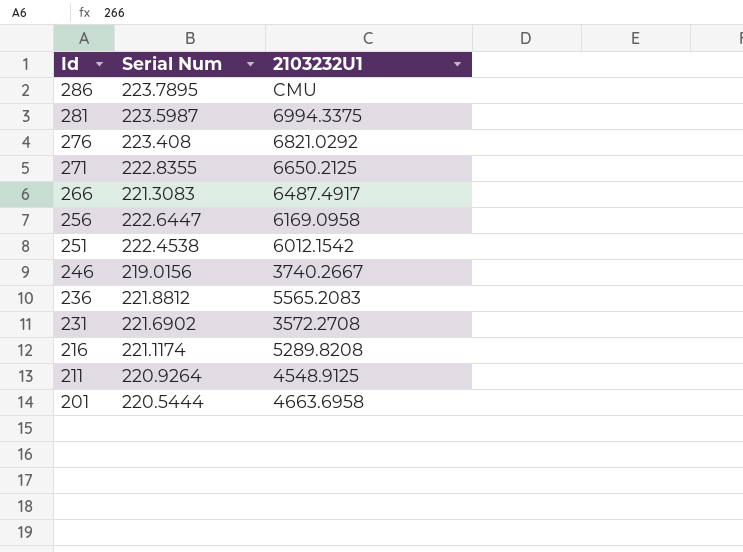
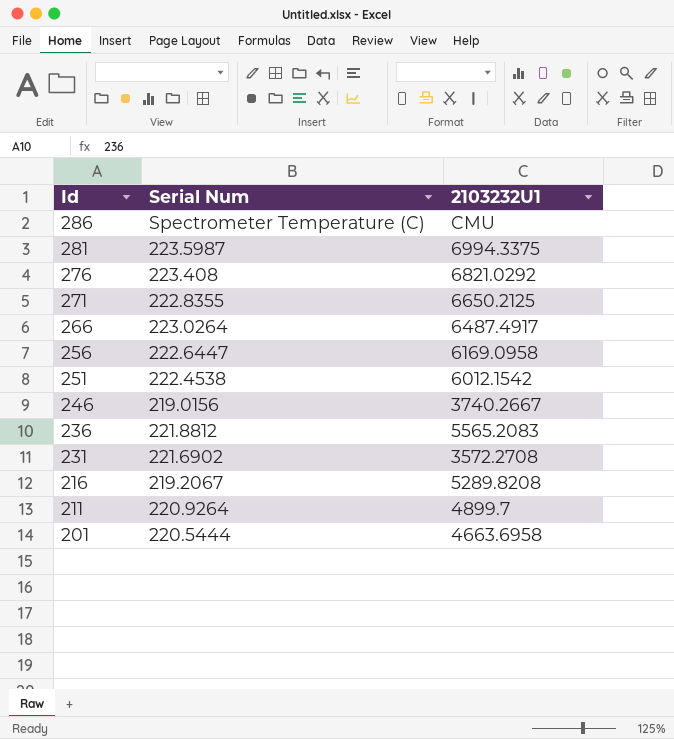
286 | Serial Num: 223.7895 -> Spectrometer Temperature (C)
266 | Serial Num: 221.3083 -> 223.0264
216 | Serial Num: 221.1174 -> 219.2067
211 | 2103232U1: 4548.9125 -> 4899.7

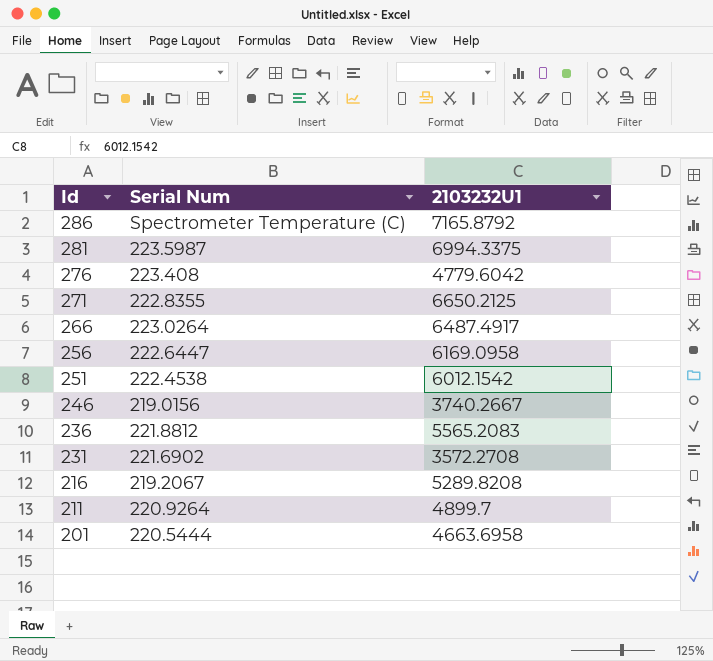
286 | 2103232U1: CMU -> 7165.8792
276 | 2103232U1: 6821.0292 -> 4779.6042

